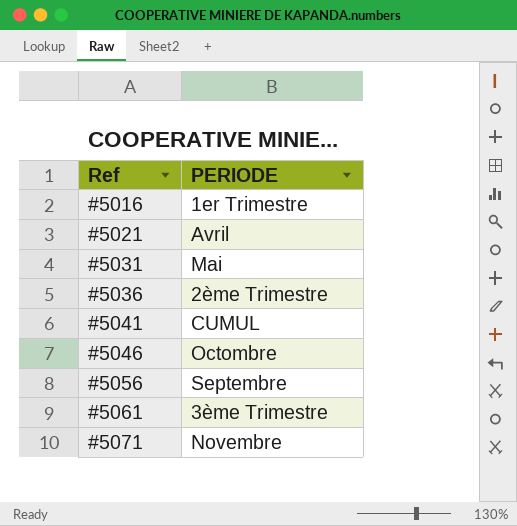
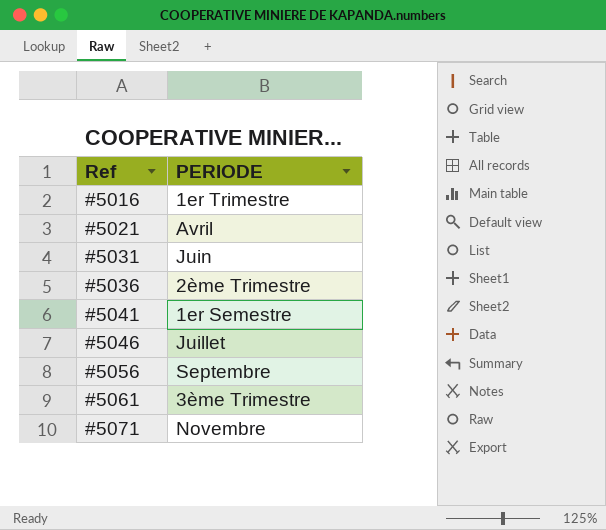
#5031 | PERIODE: Mai -> Juin
#5041 | PERIODE: CUMUL -> 1er Semestre
#5046 | PERIODE: Octombre -> Juillet

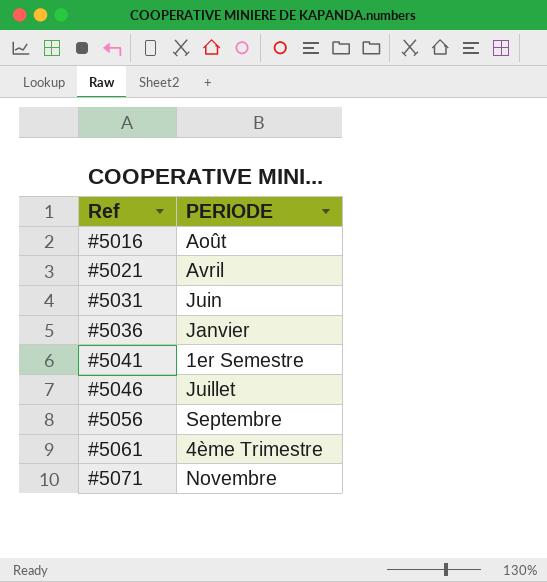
#5016 | PERIODE: 1er Trimestre -> Août
#5036 | PERIODE: 2ème Trimestre -> Janvier
#5061 | PERIODE: 3ème Trimestre -> 4ème Trimestre

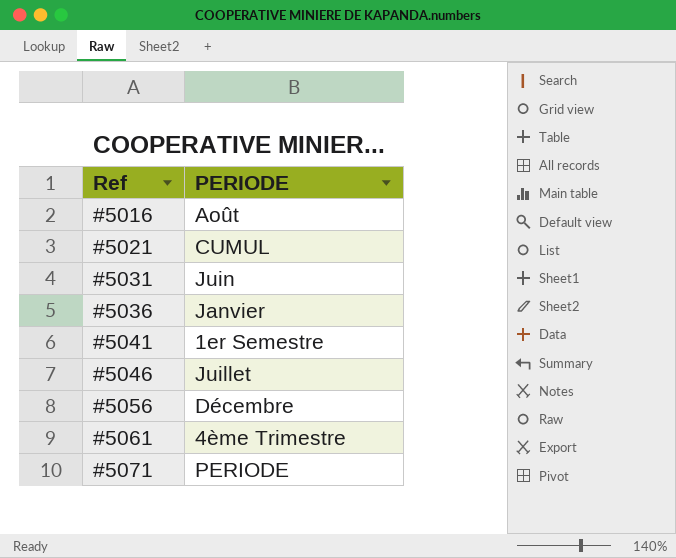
#5021 | PERIODE: Avril -> CUMUL
#5056 | PERIODE: Septembre -> Décembre
#5071 | PERIODE: Novembre -> PERIODE

